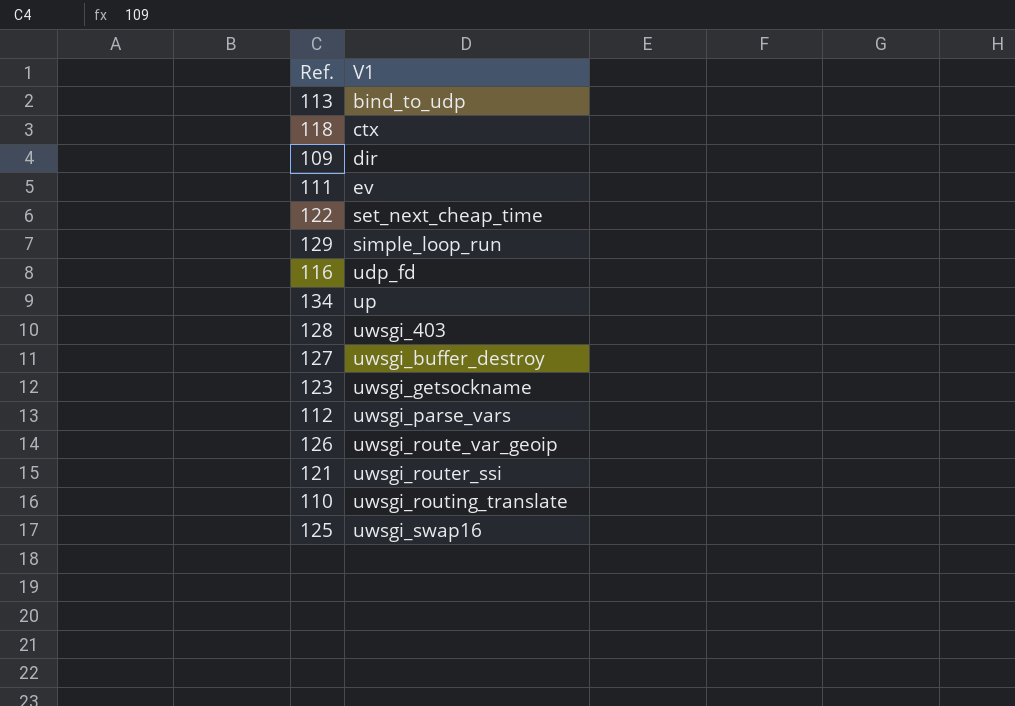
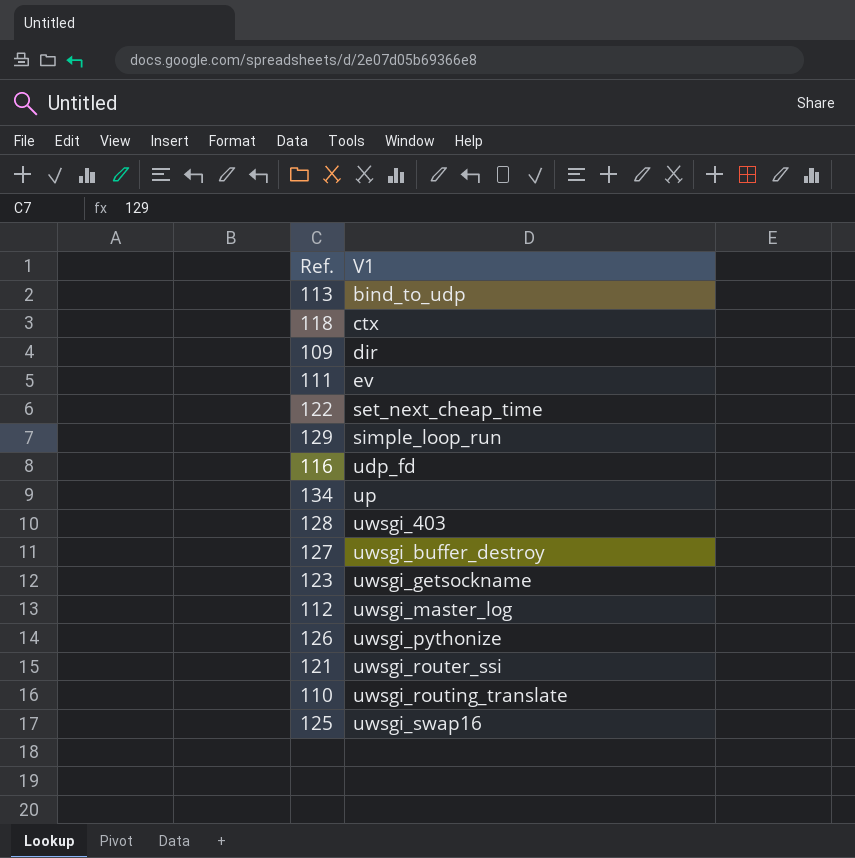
112 | V1: uwsgi_parse_vars -> uwsgi_master_log
126 | V1: uwsgi_route_var_geoip -> uwsgi_pythonize

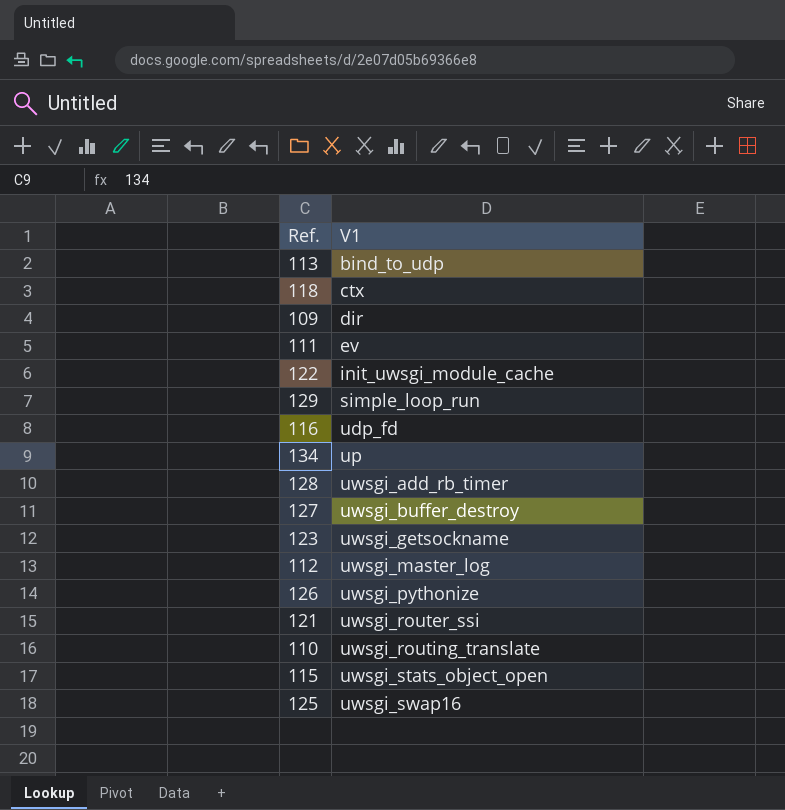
122 | V1: set_next_cheap_time -> init_uwsgi_module_cache
128 | V1: uwsgi_403 -> uwsgi_add_rb_timer
row 115: none -> uwsgi_stats_object_open

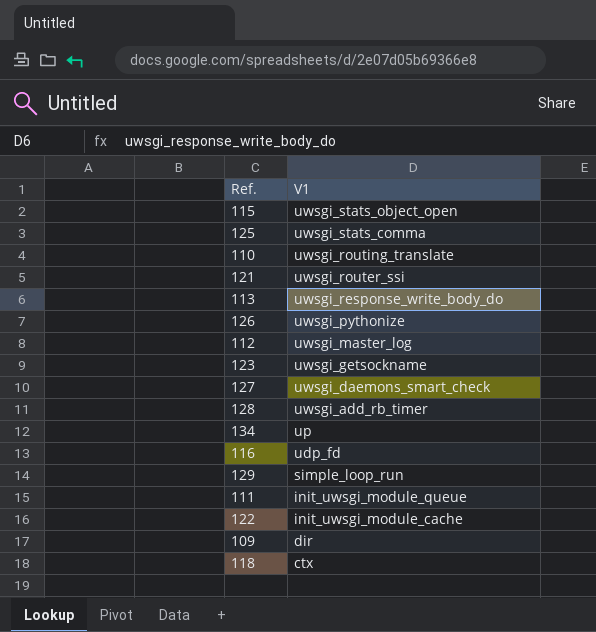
row order: V1 ascending -> V1 descending
125 | V1: uwsgi_swap16 -> uwsgi_stats_comma
113 | V1: bind_to_udp -> uwsgi_response_write_body_do
127 | V1: uwsgi_buffer_destroy -> uwsgi_daemons_smart_check
111 | V1: ev -> init_uwsgi_module_queue

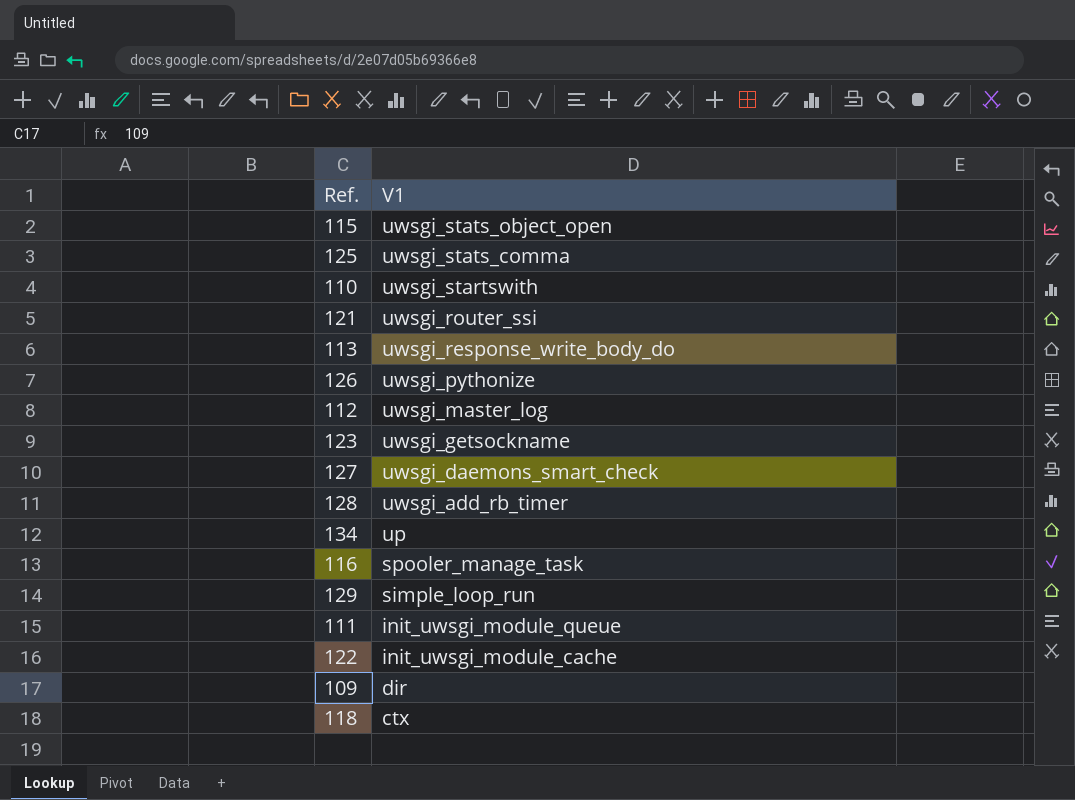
110 | V1: uwsgi_routing_translate -> uwsgi_startswith
116 | V1: udp_fd -> spooler_manage_task

